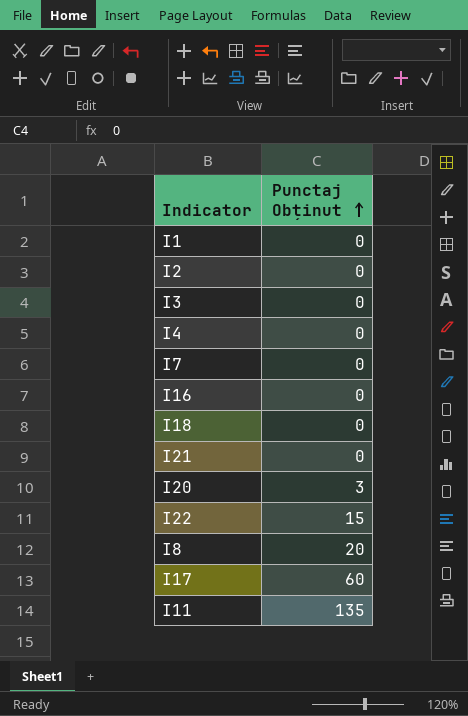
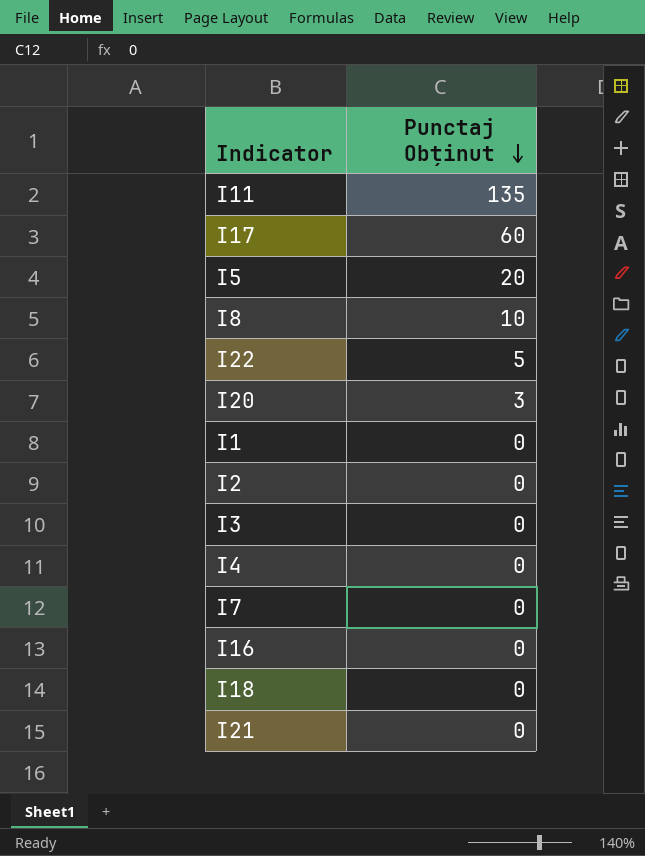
row order: Punctaj Obținut ascending -> Punctaj Obținut descending
row I5: none -> 20
I8 | Punctaj Obținut: 20 -> 10
I22 | Punctaj Obținut: 15 -> 5

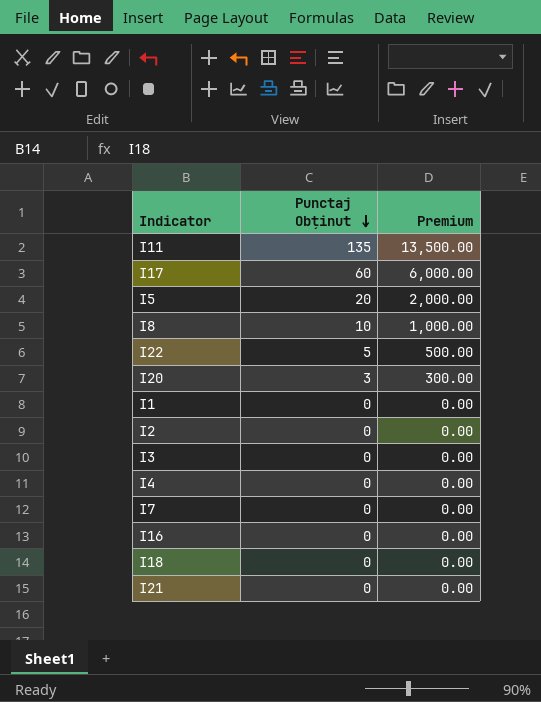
column Premium | formula: none -> [Punctaj Obținut] * 100

